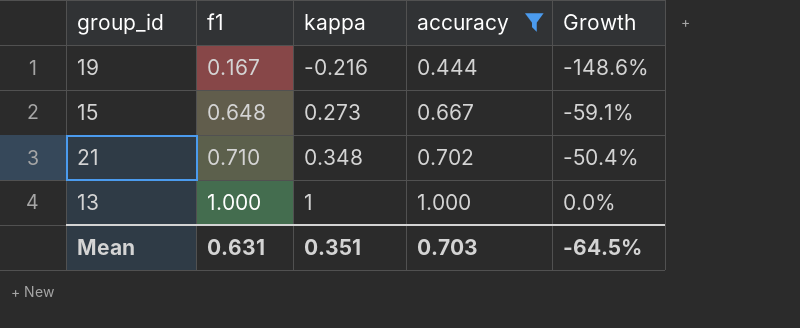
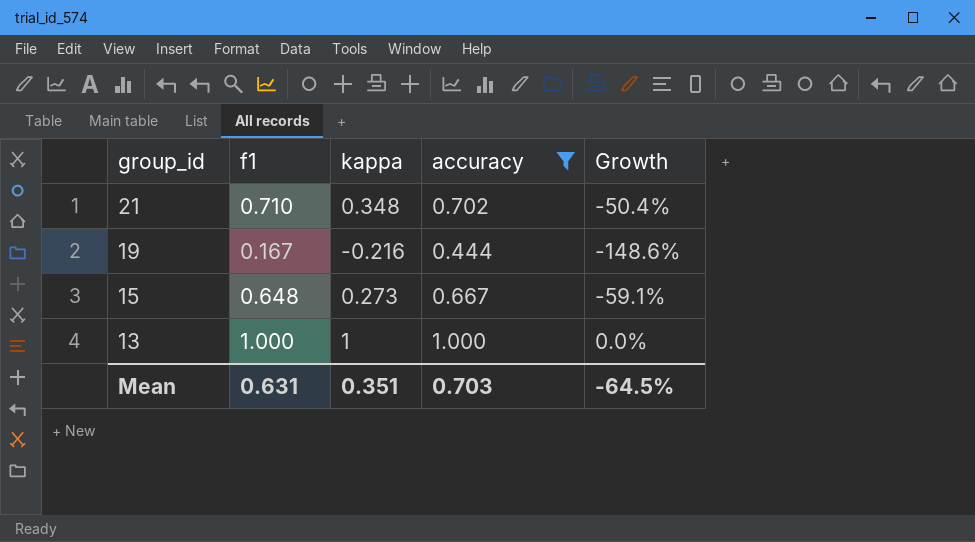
row order: f1 ascending -> group_id descending

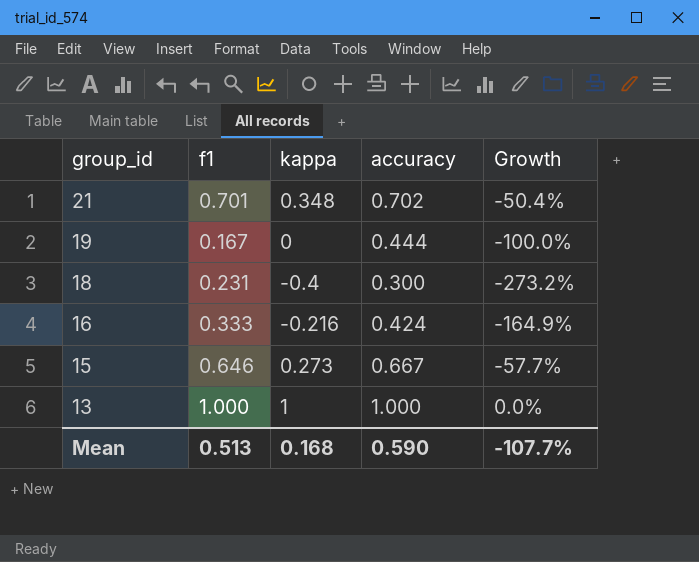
filter: accuracy >= 0.444 -> none
column Growth | formula: ([kappa] - [accuracy]) / [accuracy] -> ([kappa] - [f1]) / [f1]
21 | f1: 0.710 -> 0.701
19 | kappa: -0.216 -> 0
15 | f1: 0.648 -> 0.646
Mean | f1: 0.631 -> 0.513
Mean | kappa: 0.351 -> 0.168
Mean | accuracy: 0.703 -> 0.590
Mean | Growth: -64.5% -> -107.7%

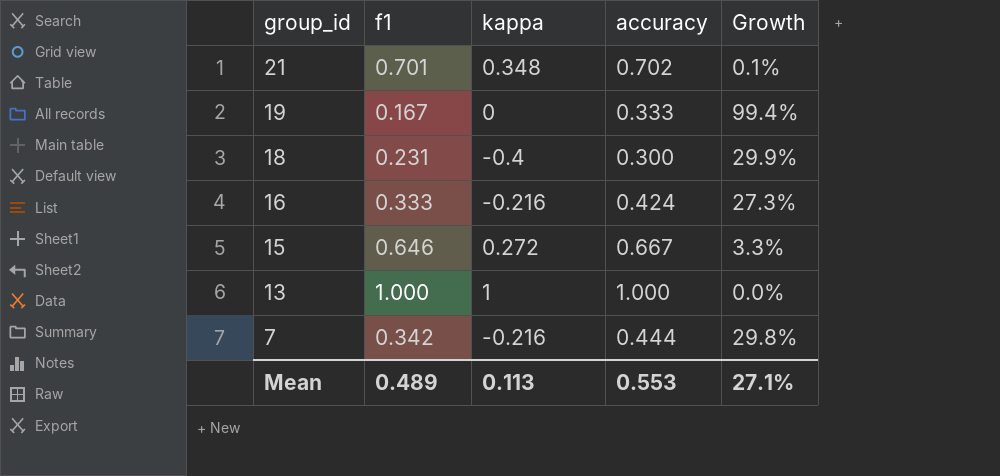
column Growth | formula: ([kappa] - [f1]) / [f1] -> ([accuracy] - [f1]) / [f1]
19 | accuracy: 0.444 -> 0.333
15 | kappa: 0.273 -> 0.272
row 7: none -> 0.342 | -0.216 | 0.444 | 29.8%
Mean | f1: 0.513 -> 0.489
Mean | kappa: 0.168 -> 0.113
Mean | accuracy: 0.590 -> 0.553
Mean | Growth: -107.7% -> 27.1%

